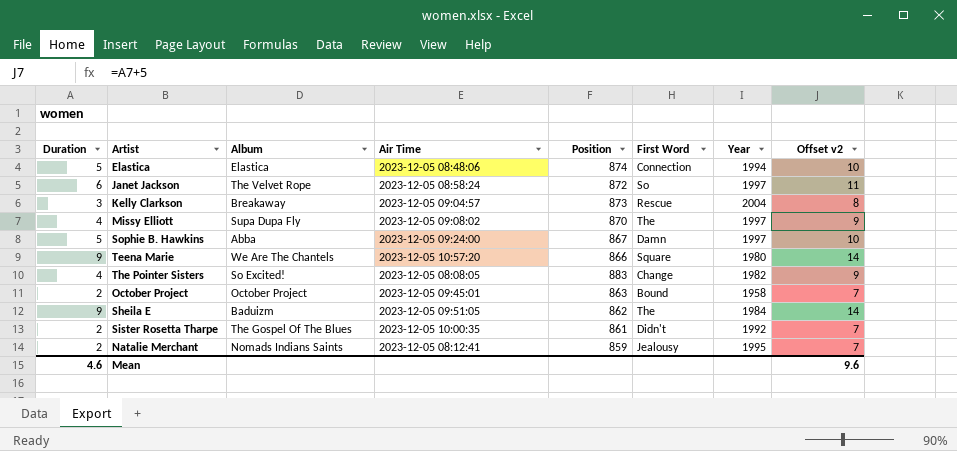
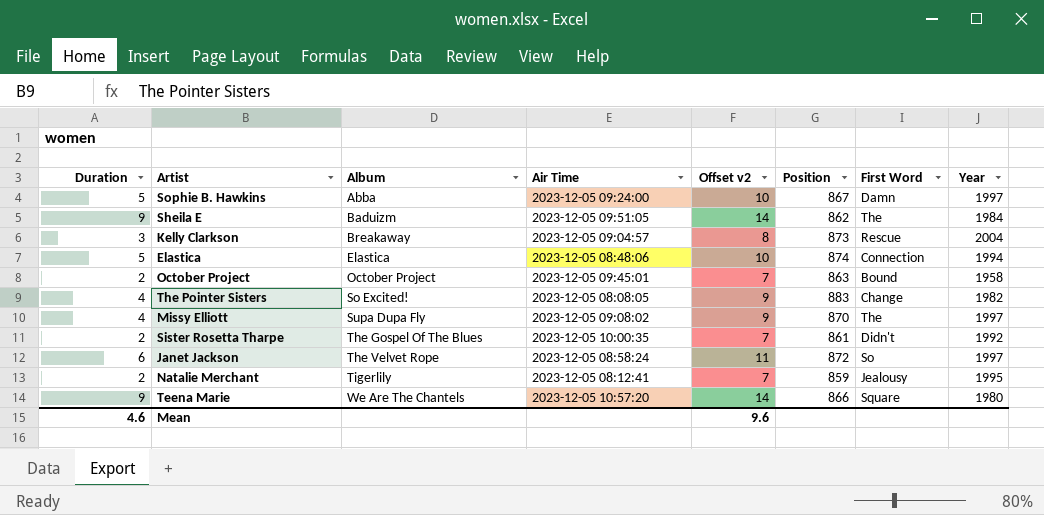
row order: none -> Album ascending
column Offset v2 | position: 8 -> 5
Natalie Merchant | Album: Nomads Indians Saints -> Tigerlily

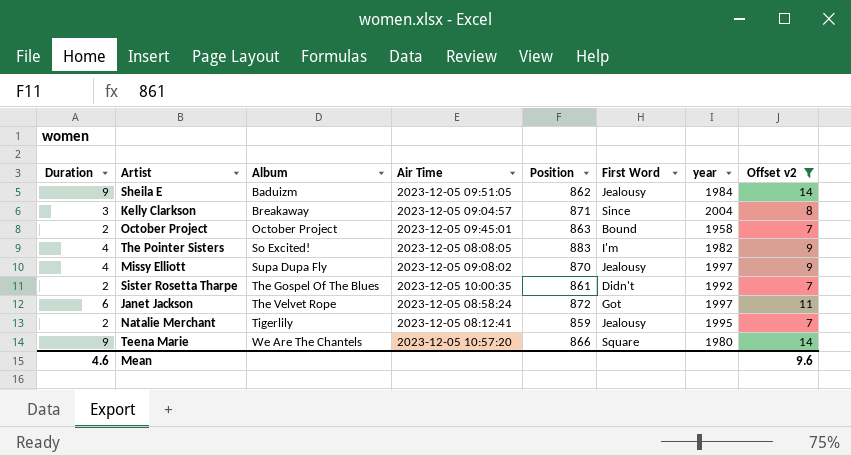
filter: none -> Offset v2 != 10
column name: Year -> year
column Offset v2 | position: 5 -> 8
Sheila E | First Word: The -> Jealousy
Kelly Clarkson | Position: 873 -> 871
Kelly Clarkson | First Word: Rescue -> Since
The Pointer Sisters | First Word: Change -> I'm
Missy Elliott | First Word: The -> Jealousy
Janet Jackson | First Word: So -> Got

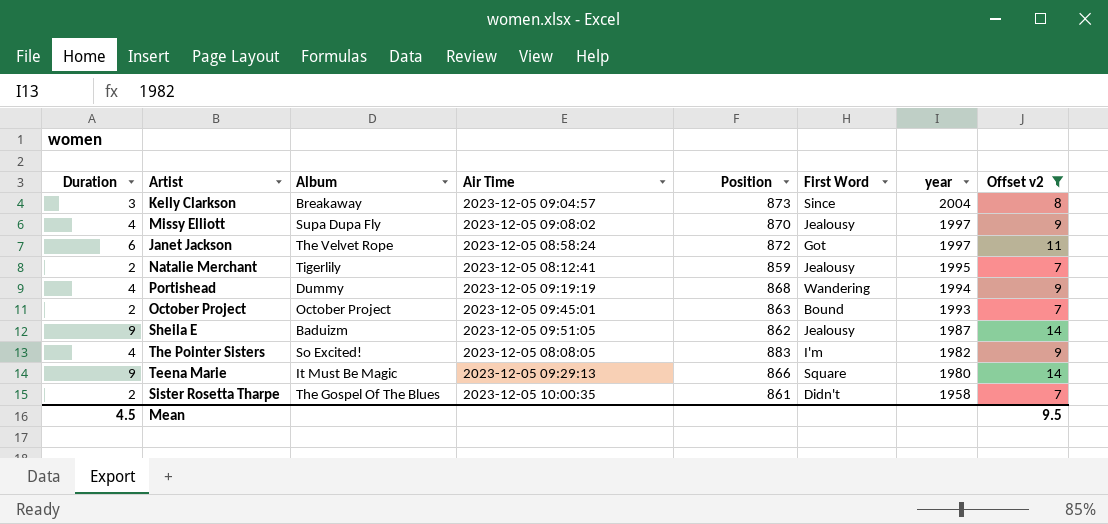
row order: Album ascending -> year descending
Kelly Clarkson | Position: 871 -> 873
row Portishead: none -> 4 | Dummy | 2023-12-05 09:19:19 | 868 | Wandering | 1994 | 9
October Project | year: 1958 -> 1993
Sheila E | year: 1984 -> 1987
Teena Marie | Album: We Are The Chantels -> It Must Be Magic
Teena Marie | Air Time: 2023-12-05 10:57:20 -> 2023-12-05 09:29:13
Sister Rosetta Tharpe | year: 1992 -> 1958
Mean | Duration: 4.6 -> 4.5
Mean | Offset v2: 9.6 -> 9.5

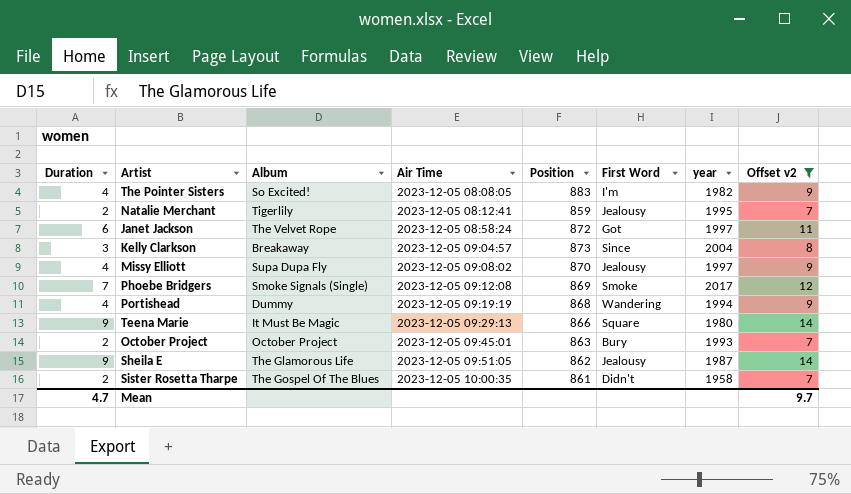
row order: year descending -> Air Time ascending
row Phoebe Bridgers: none -> 7 | Smoke Signals (Single) | 2023-12-05 09:12:08 | 869 | Smoke | 2017 | 12
October Project | First Word: Bound -> Bury
Sheila E | Album: Baduizm -> The Glamorous Life
Mean | Duration: 4.5 -> 4.7
Mean | Offset v2: 9.5 -> 9.7

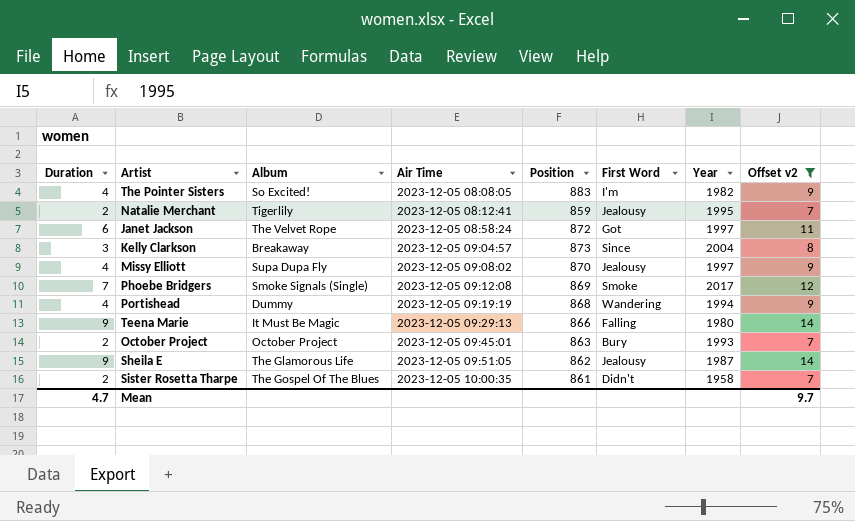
column name: year -> Year
Teena Marie | First Word: Square -> Falling

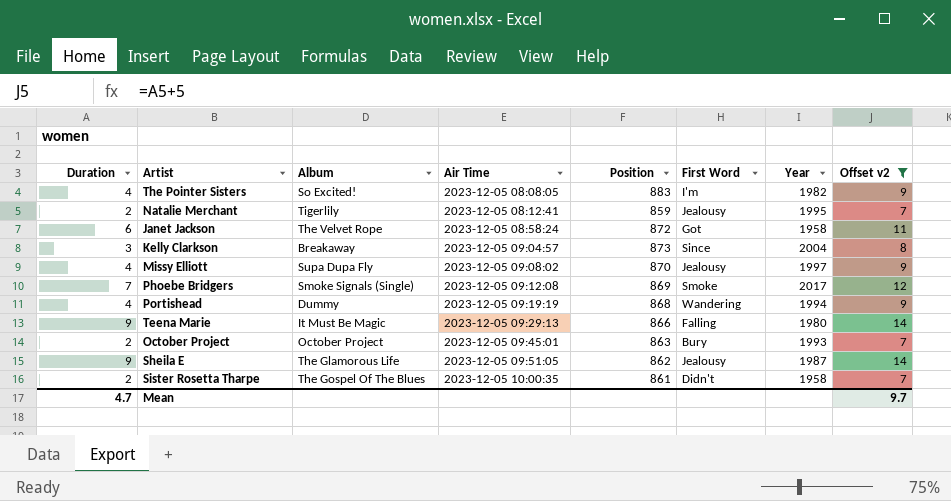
Janet Jackson | Year: 1997 -> 1958

